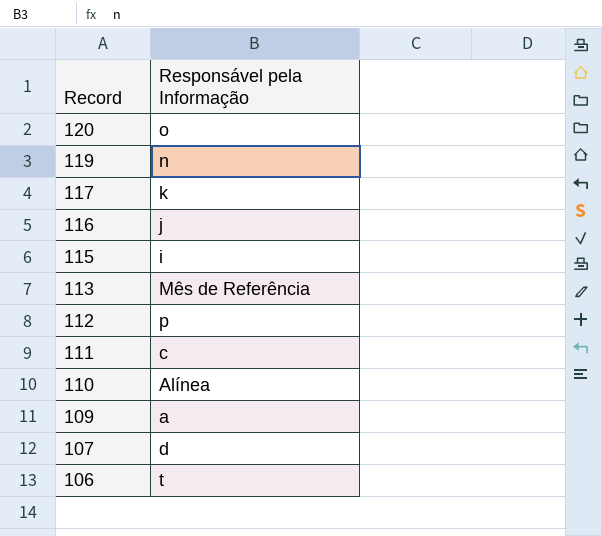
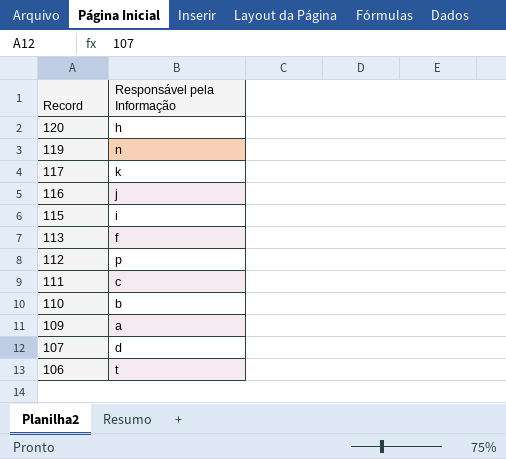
120 | Responsável pela Informação: o -> h
113 | Responsável pela Informação: Mês de Referência -> f
110 | Responsável pela Informação: Alínea -> b

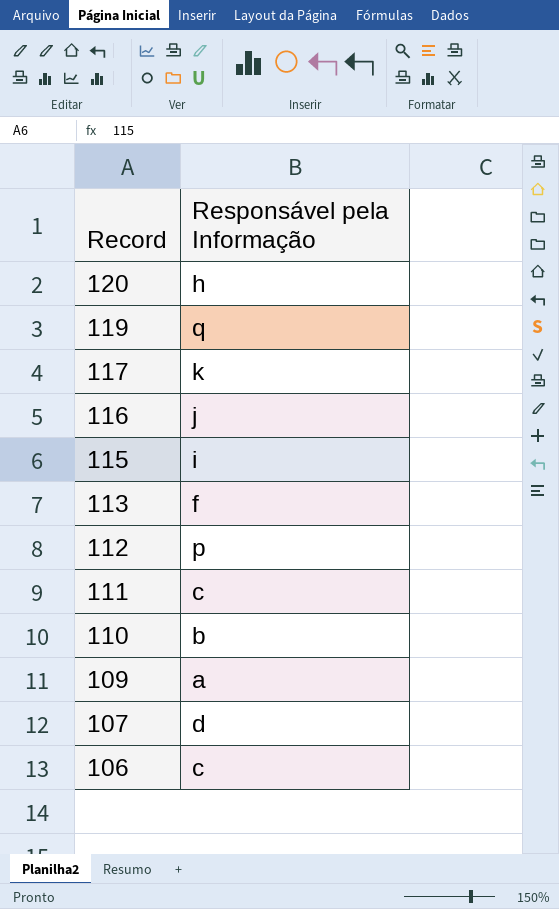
119 | Responsável pela Informação: n -> q
106 | Responsável pela Informação: t -> c

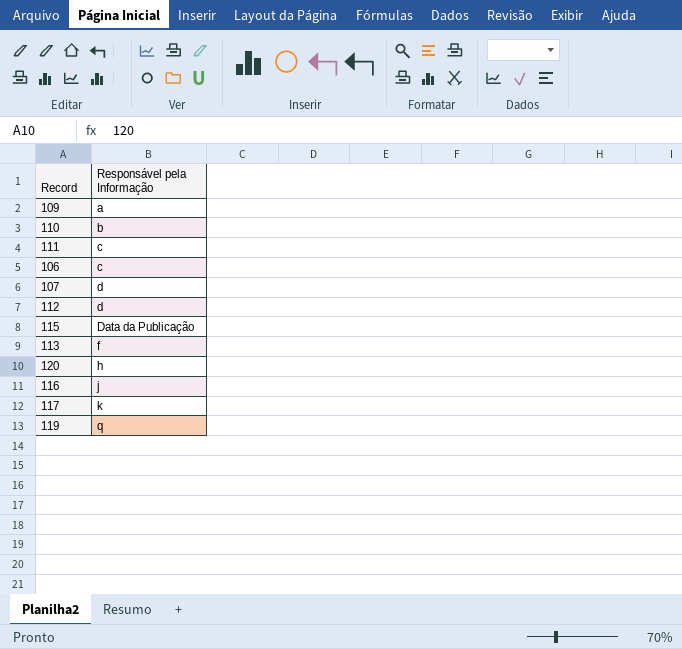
row order: Record descending -> Responsável pela Informação ascending
112 | Responsável pela Informação: p -> d
115 | Responsável pela Informação: i -> Data da Publicação

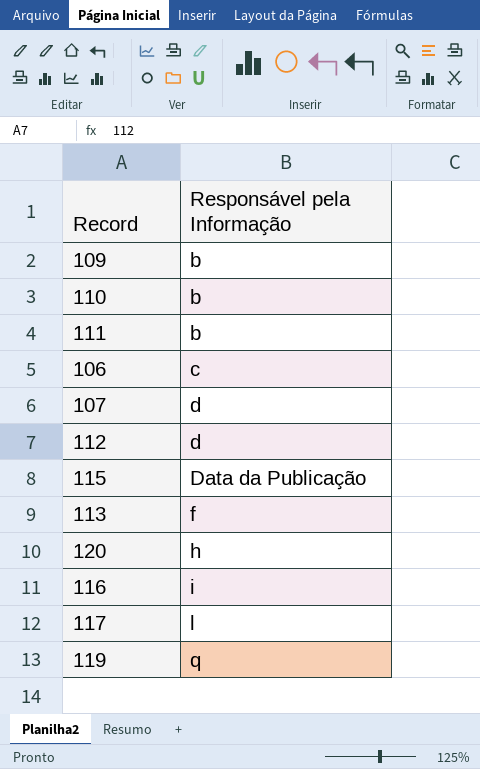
109 | Responsável pela Informação: a -> b
111 | Responsável pela Informação: c -> b
116 | Responsável pela Informação: j -> i
117 | Responsável pela Informação: k -> l

